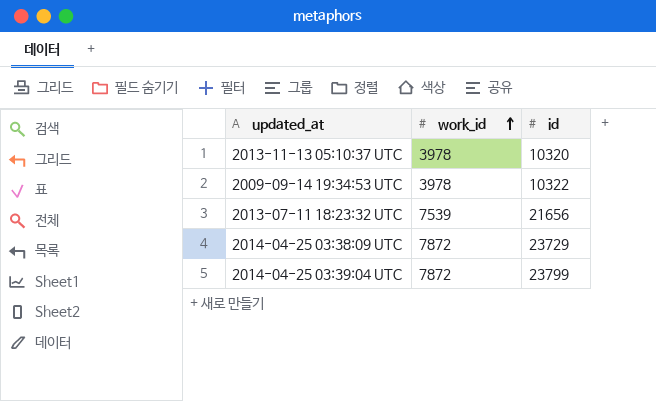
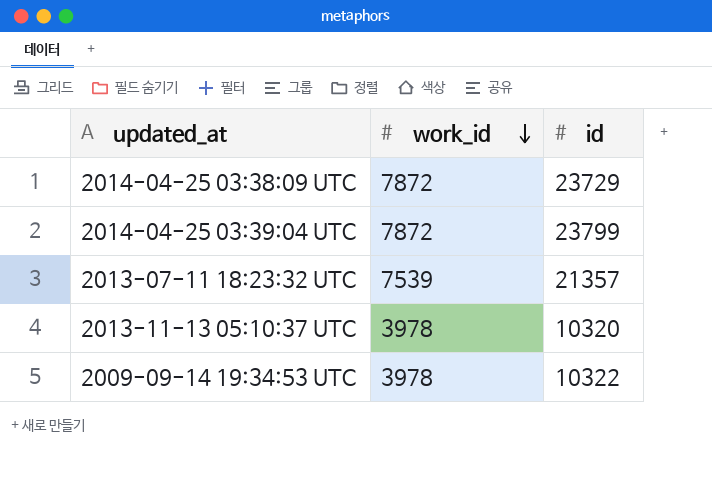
row order: work_id ascending -> work_id descending
2013-07-11 18:23:32 UTC | id: 21656 -> 21357

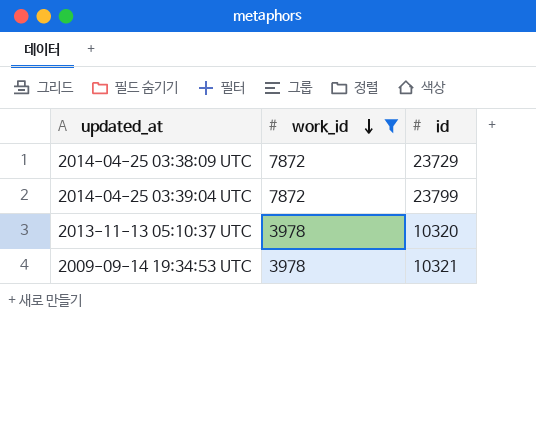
filter: none -> work_id != 7539
2009-09-14 19:34:53 UTC | id: 10322 -> 10321

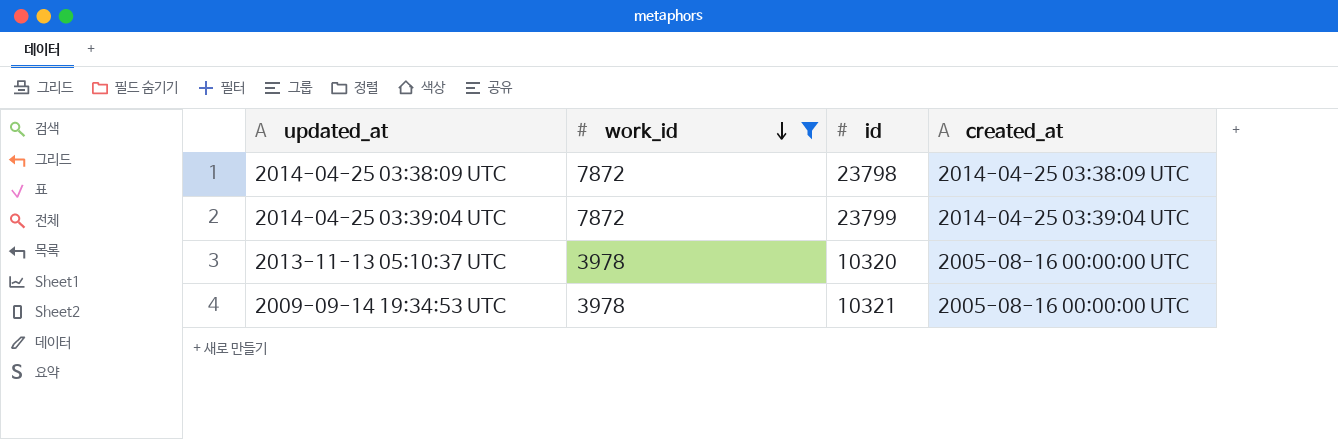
column created_at | position: none -> 4
2014-04-25 03:38:09 UTC | id: 23729 -> 23798

